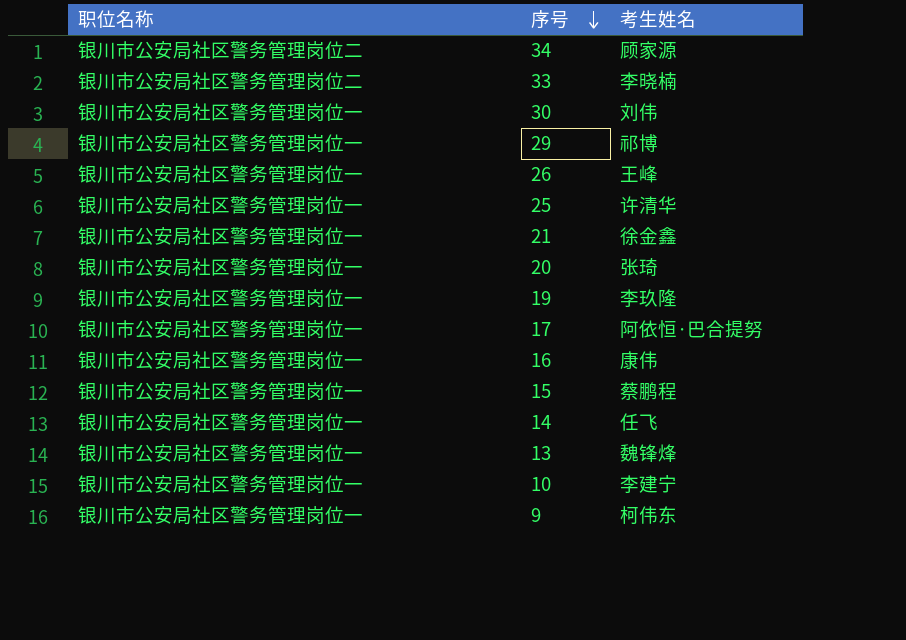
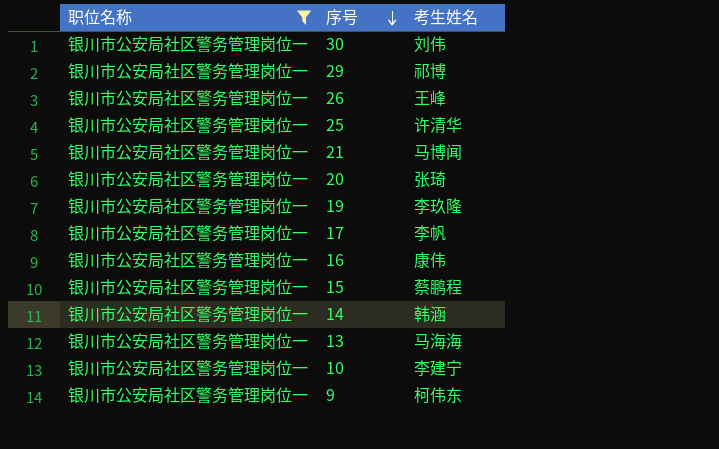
filter: none -> 职位名称 = 银川市公安局社区警务管理岗位一
21 | 考生姓名: 徐金鑫 -> 马博闻
17 | 考生姓名: 阿依恒·巴合提努 -> 李帆
14 | 考生姓名: 任飞 -> 韩涵
13 | 考生姓名: 魏锋烽 -> 马海海

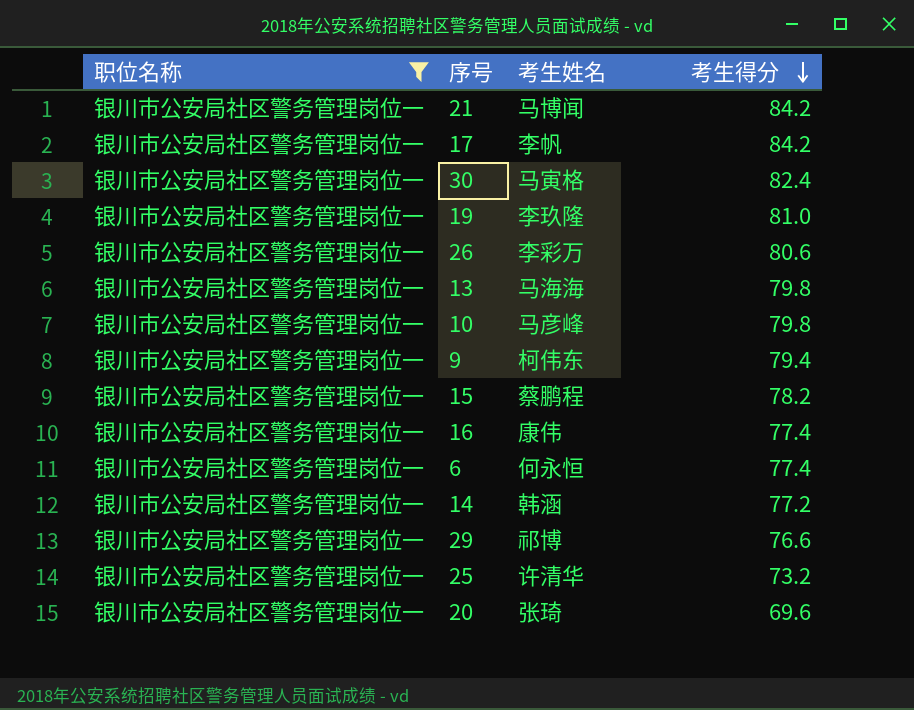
row order: 序号 descending -> 考生得分 descending
column 考生得分 | position: none -> 4
30 | 考生姓名: 刘伟 -> 马寅格
26 | 考生姓名: 王峰 -> 李彩万
10 | 考生姓名: 李建宁 -> 马彦峰
row 6: none -> 银川市公安局社区警务管理岗位一 | 何永恒 | 77.4

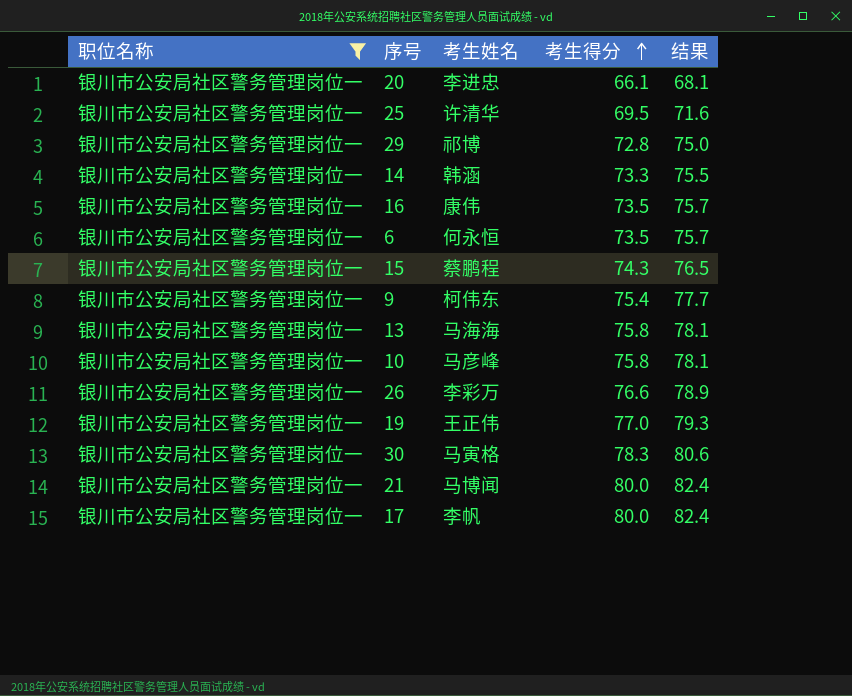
row order: 考生得分 descending -> 考生得分 ascending
column 结果 | formula: none -> [考生得分] * 1.03
20 | 考生姓名: 张琦 -> 李进忠
20 | 考生得分: 69.6 -> 66.1
25 | 考生得分: 73.2 -> 69.5
29 | 考生得分: 76.6 -> 72.8
14 | 考生得分: 77.2 -> 73.3
16 | 考生得分: 77.4 -> 73.5
6 | 考生得分: 77.4 -> 73.5
15 | 考生得分: 78.2 -> 74.3
9 | 考生得分: 79.4 -> 75.4
13 | 考生得分: 79.8 -> 75.8
10 | 考生得分: 79.8 -> 75.8
26 | 考生得分: 80.6 -> 76.6
19 | 考生姓名: 李玖隆 -> 王正伟
19 | 考生得分: 81.0 -> 77.0
30 | 考生得分: 82.4 -> 78.3
21 | 考生得分: 84.2 -> 80.0
17 | 考生得分: 84.2 -> 80.0

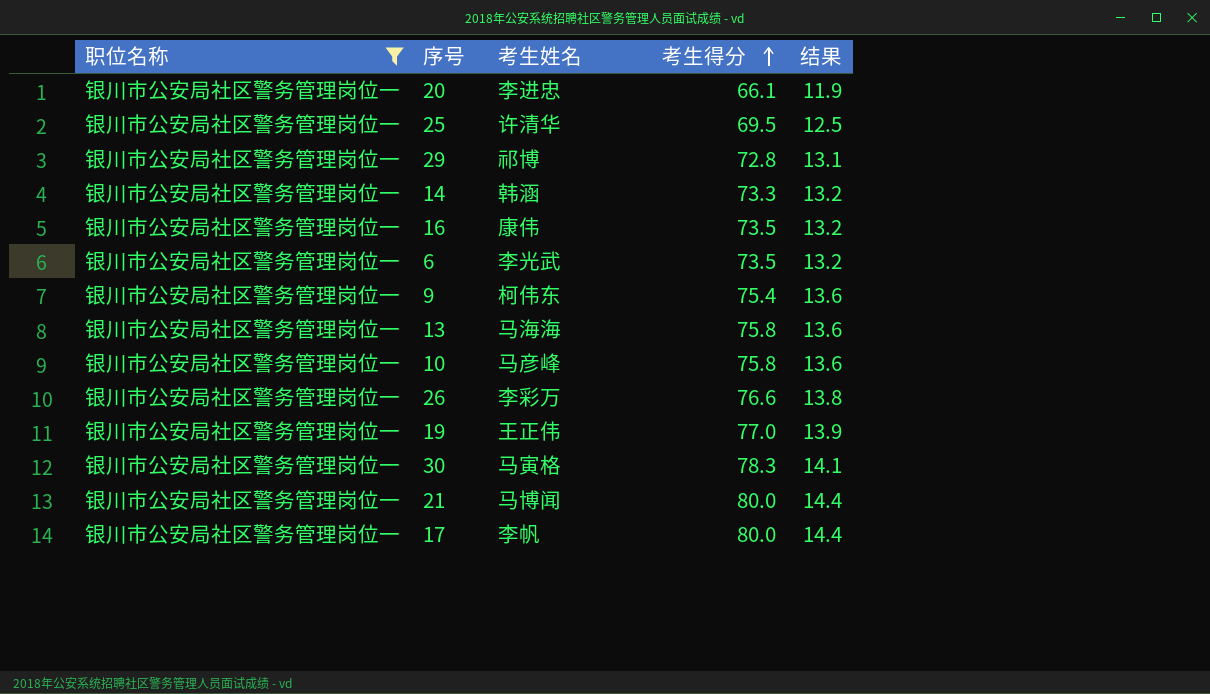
column 结果 | formula: [考生得分] * 1.03 -> [考生得分] * 0.18
row 15: 银川市公安局社区警务管理岗位一 | 蔡鹏程 | 74.3 | 76.5 -> none
6 | 考生姓名: 何永恒 -> 李光武

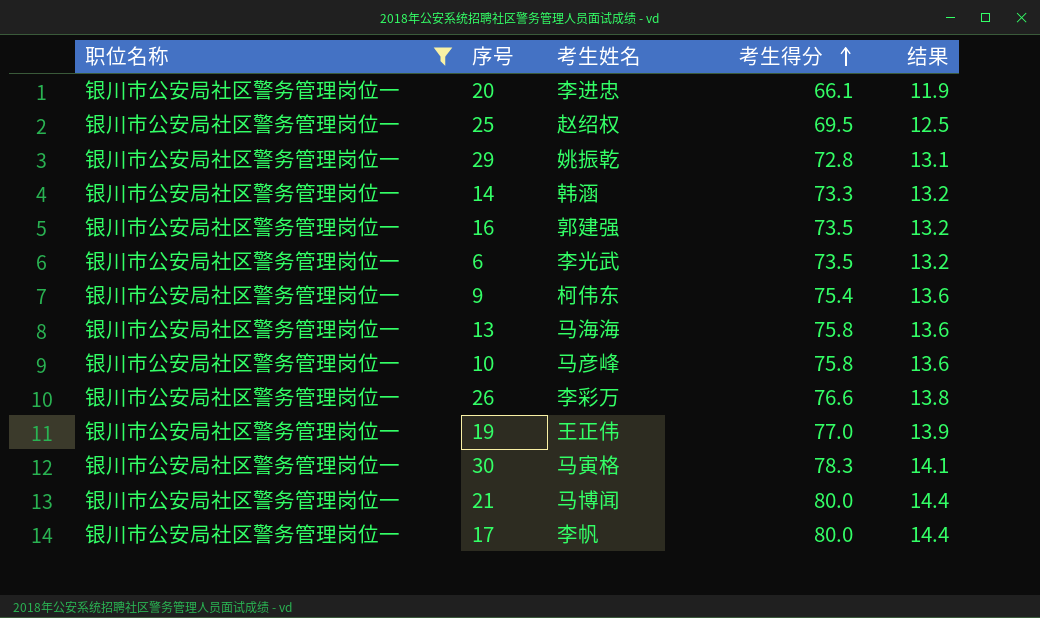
25 | 考生姓名: 许清华 -> 赵绍权
29 | 考生姓名: 祁博 -> 姚振乾
16 | 考生姓名: 康伟 -> 郭建强

